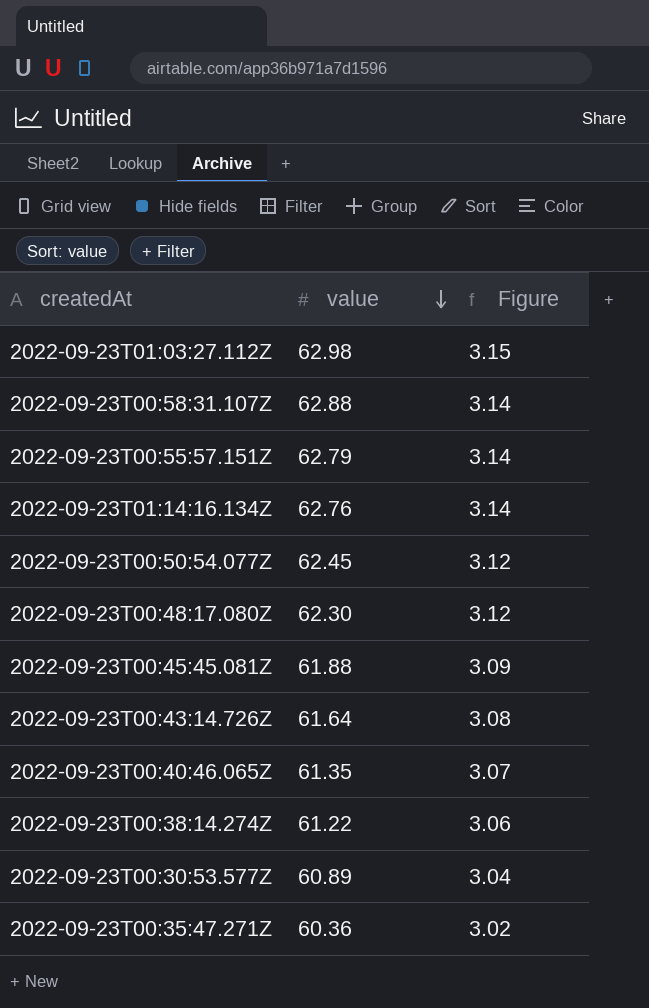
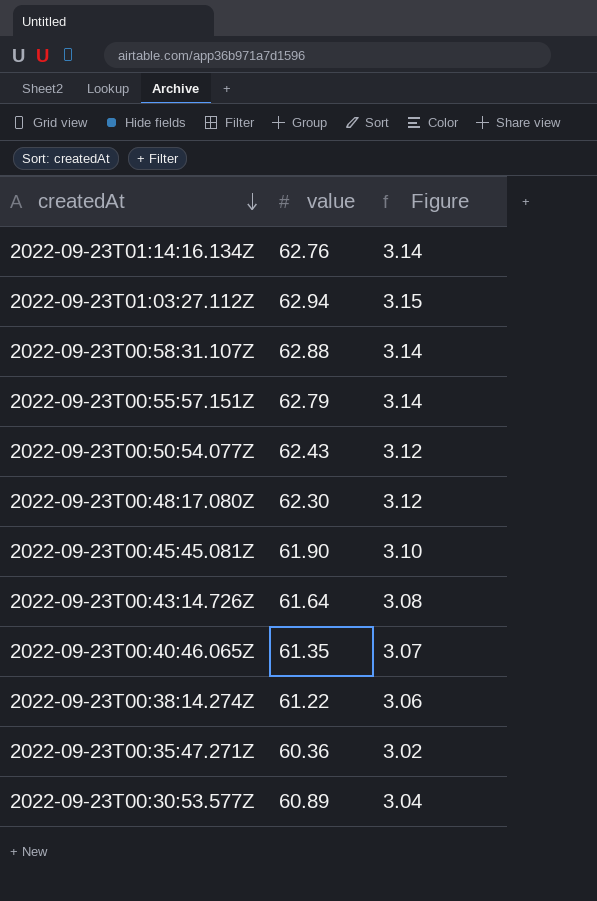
row order: value descending -> createdAt descending
2022-09-23T01:03:27.112Z | value: 62.98 -> 62.94
2022-09-23T00:50:54.077Z | value: 62.45 -> 62.43
2022-09-23T00:45:45.081Z | value: 61.88 -> 61.90
2022-09-23T00:45:45.081Z | Figure: 3.09 -> 3.10

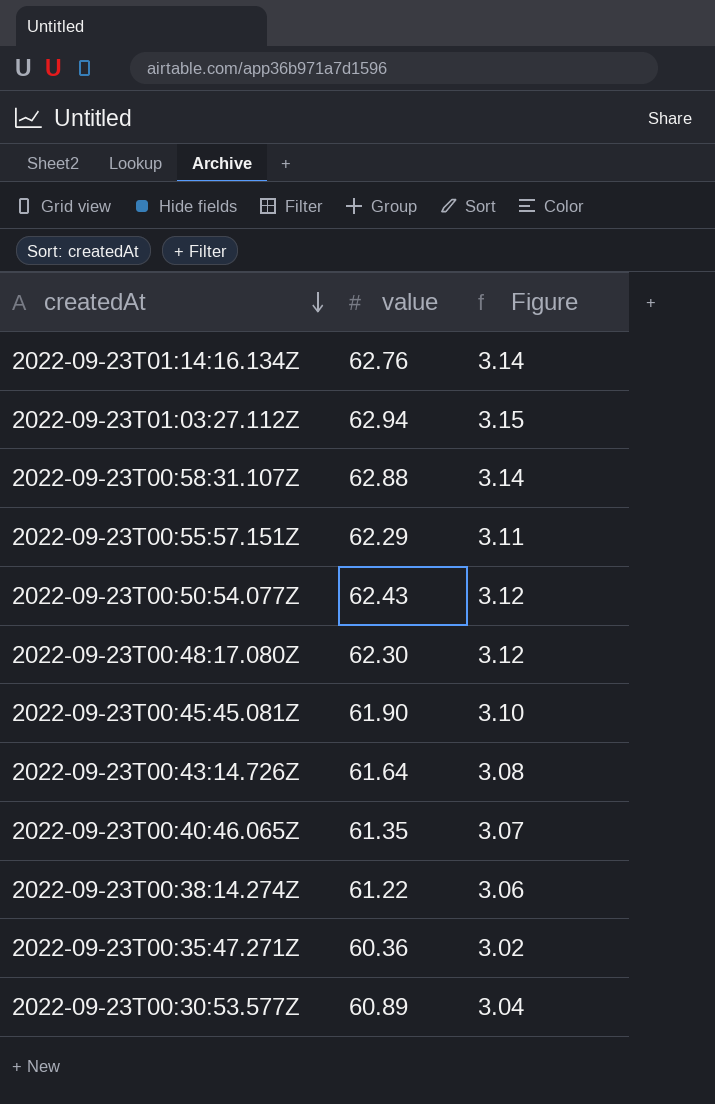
2022-09-23T00:55:57.151Z | value: 62.79 -> 62.29
2022-09-23T00:55:57.151Z | Figure: 3.14 -> 3.11

